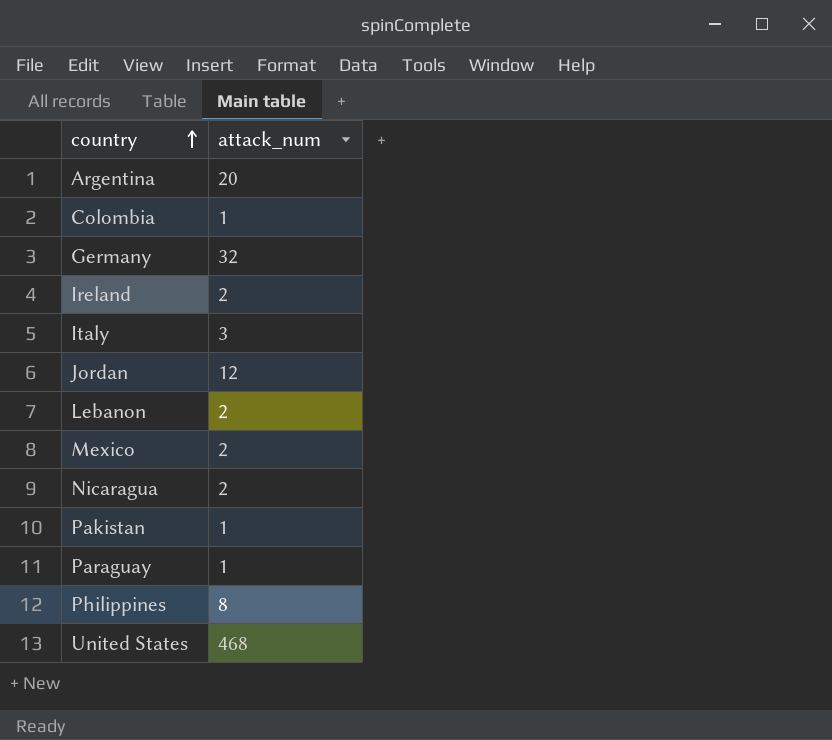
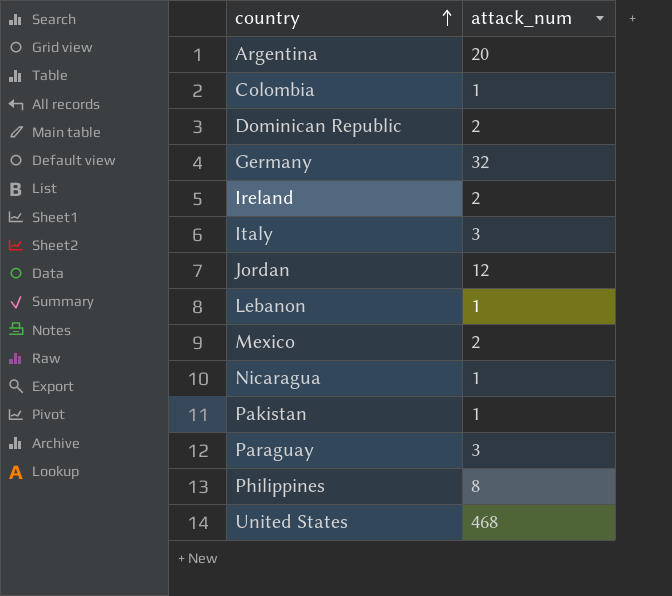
row Dominican Republic: none -> 2
Lebanon | attack_num: 2 -> 1
Nicaragua | attack_num: 2 -> 1
Paraguay | attack_num: 1 -> 3

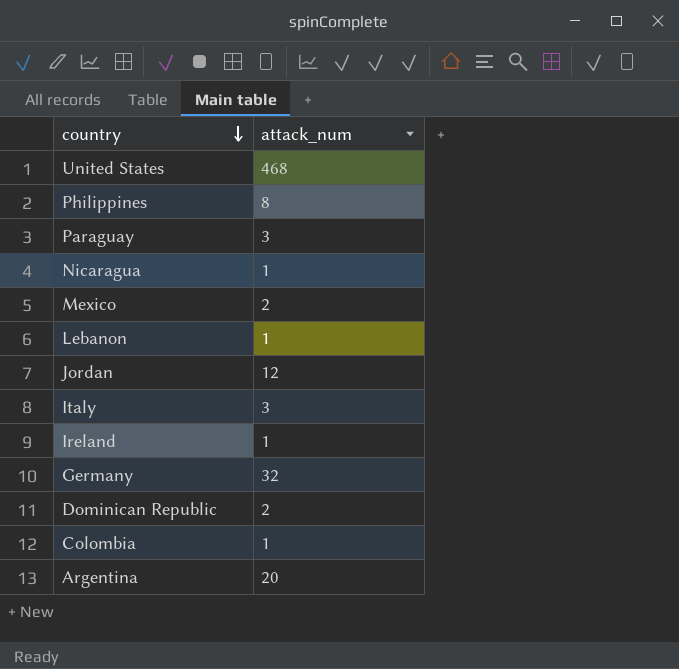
row order: country ascending -> country descending
row Pakistan: 1 -> none
Ireland | attack_num: 2 -> 1

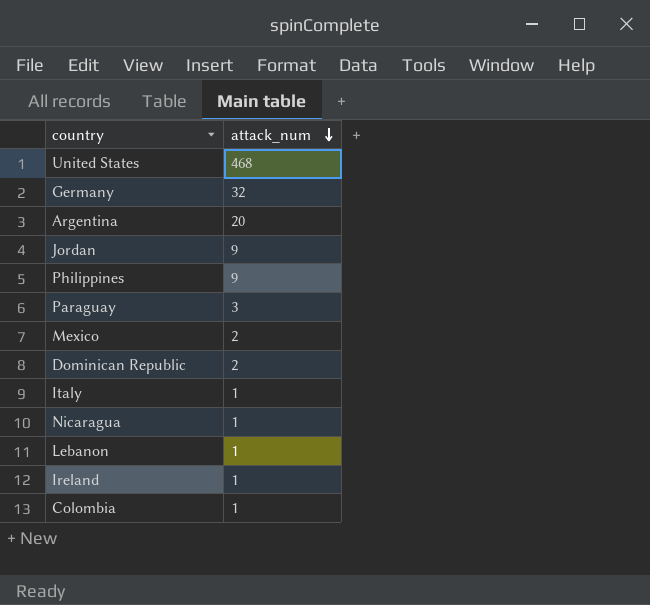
row order: country descending -> attack_num descending
Jordan | attack_num: 12 -> 9
Philippines | attack_num: 8 -> 9
Italy | attack_num: 3 -> 1

